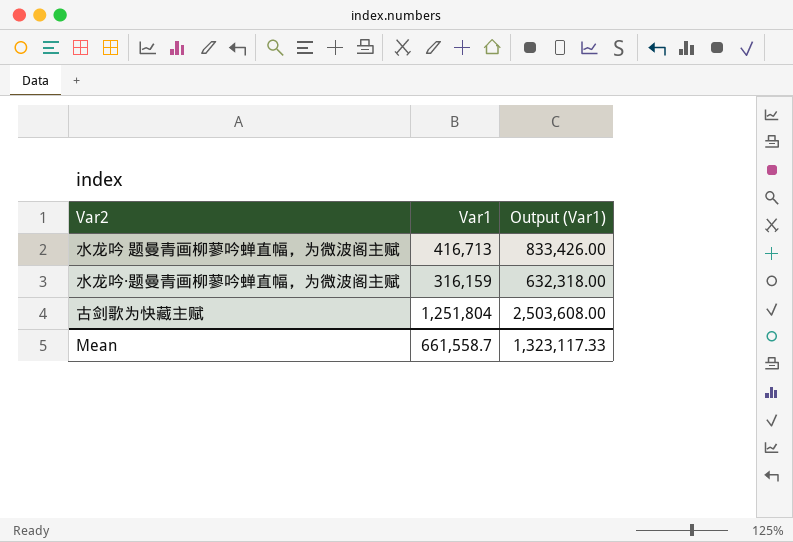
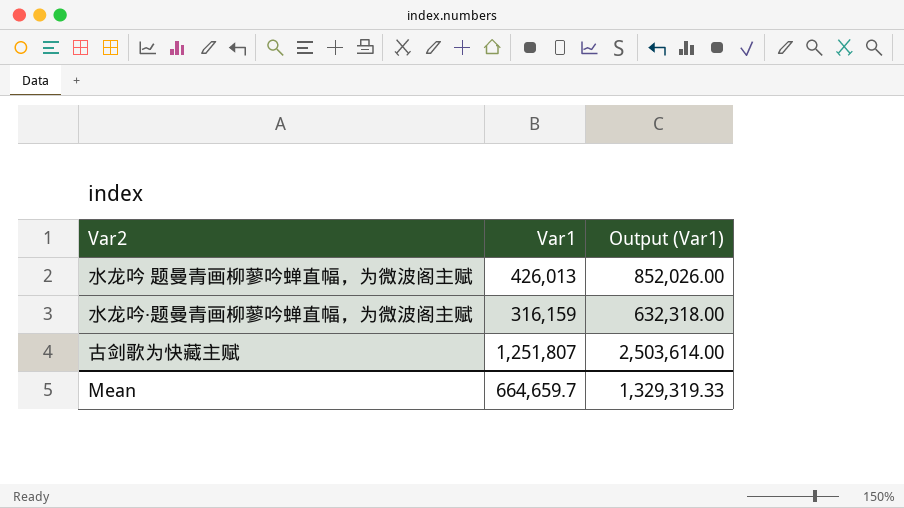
水龙吟 题曼青画柳蓼吟蝉直幅，为微波阁主赋 | Var1: 416,713 -> 426,013
水龙吟 题曼青画柳蓼吟蝉直幅，为微波阁主赋 | Output (Var1): 833,426.00 -> 852,026.00
古剑歌为快藏主赋 | Var1: 1,251,804 -> 1,251,807
古剑歌为快藏主赋 | Output (Var1): 2,503,608.00 -> 2,503,614.00
Mean | Var1: 661,558.7 -> 664,659.7
Mean | Output (Var1): 1,323,117.33 -> 1,329,319.33

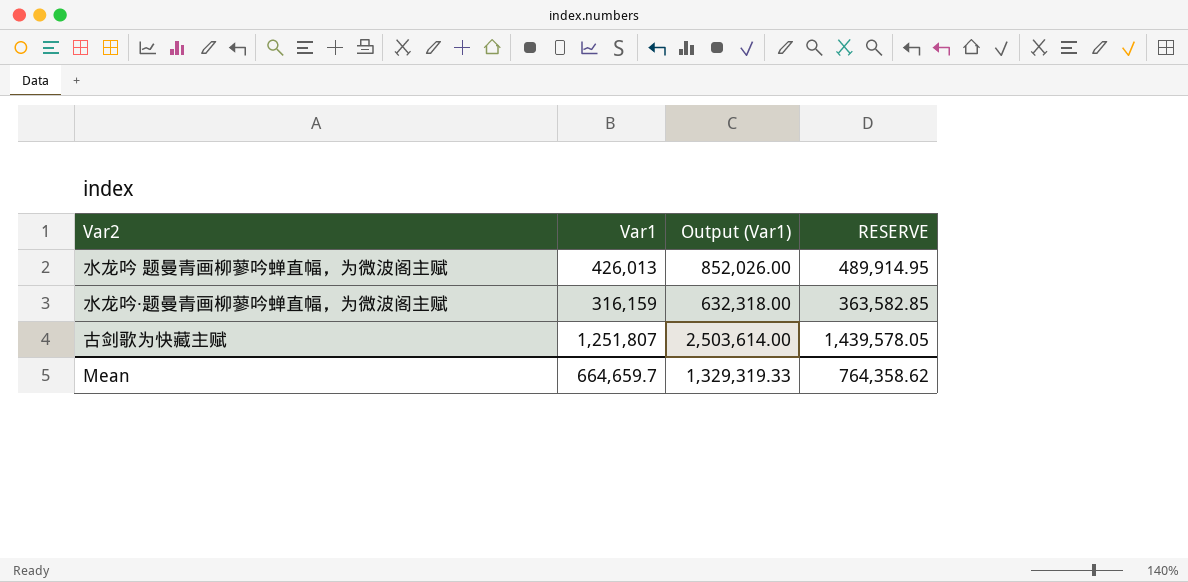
column RESERVE | formula: none -> [Var1] * 1.15

